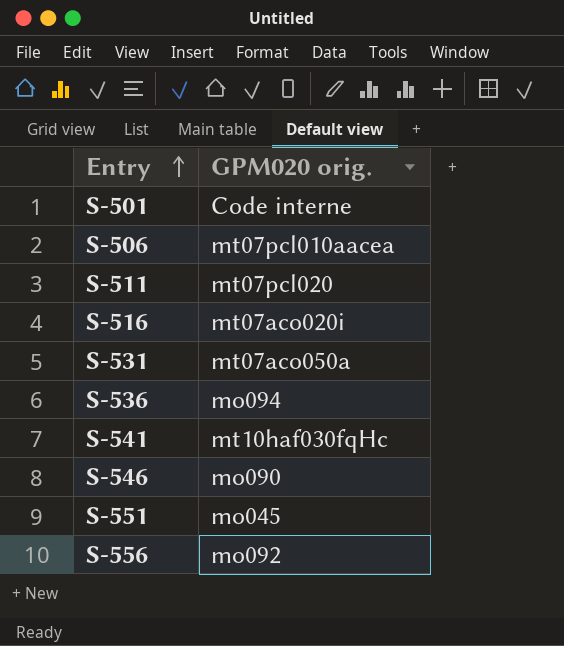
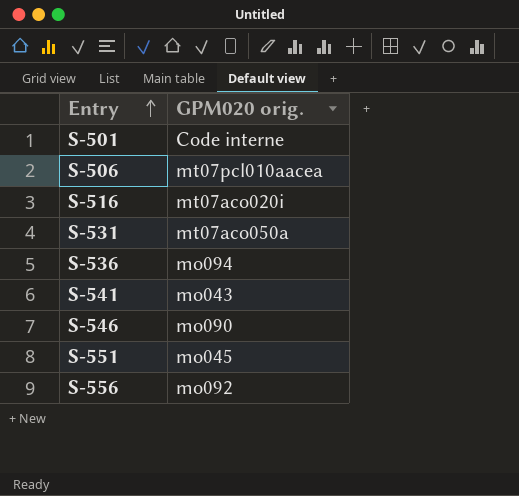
row S-511: mt07pcl020 -> none
S-541 | GPM020 orig.: mt10haf030fqHc -> mo043

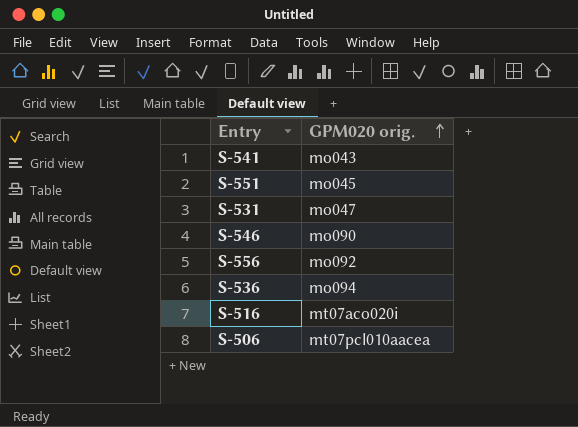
row order: Entry ascending -> GPM020 orig. ascending
row S-501: Code interne -> none
S-531 | GPM020 orig.: mt07aco050a -> mo047

